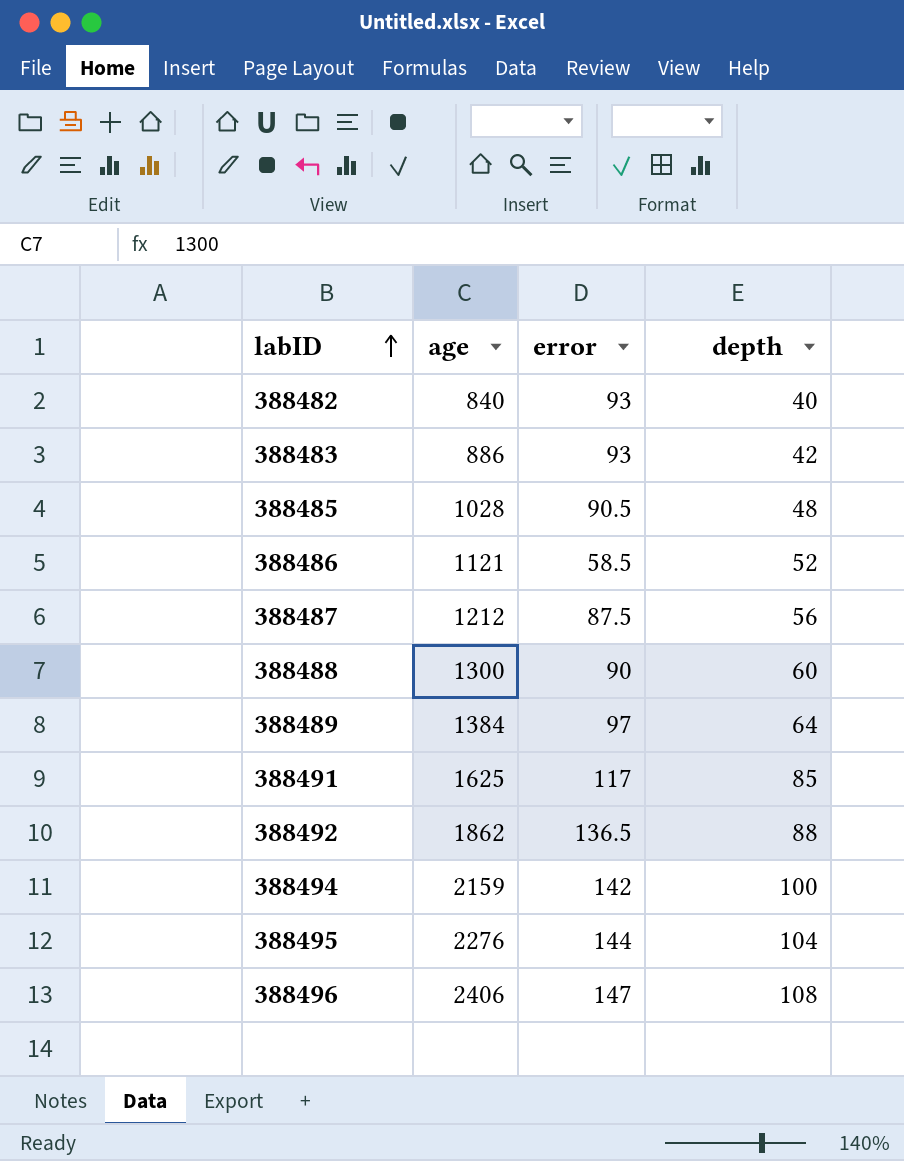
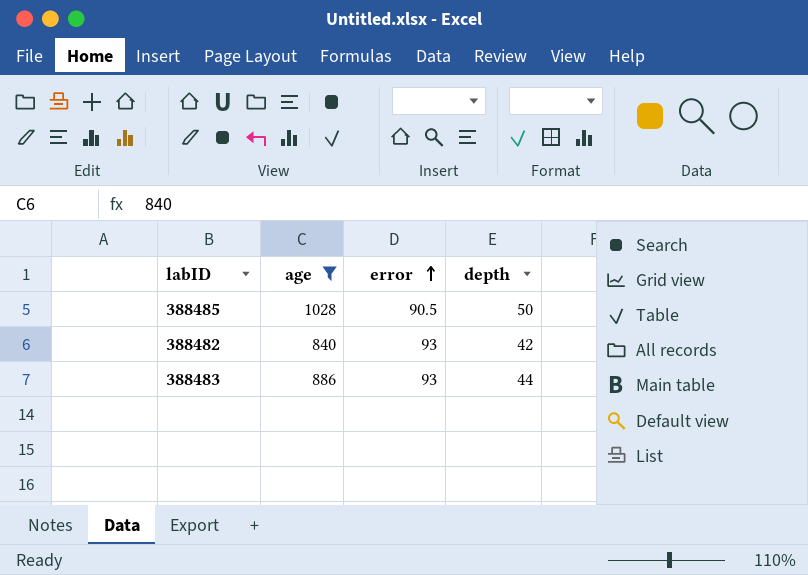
filter: none -> age <= 1028
row order: labID ascending -> error ascending
388485 | depth: 48 -> 50
388482 | depth: 40 -> 42
388483 | depth: 42 -> 44

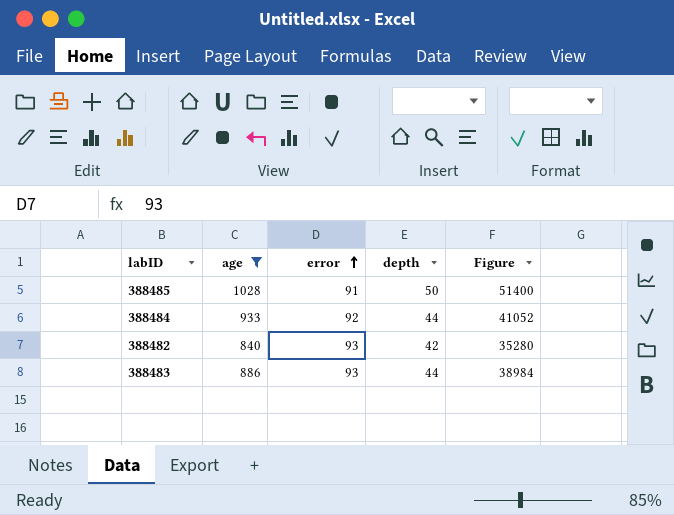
column Figure | formula: none -> [age] * [depth]
388485 | error: 90.5 -> 91
row 388484: none -> 933 | 92 | 44 | 41052

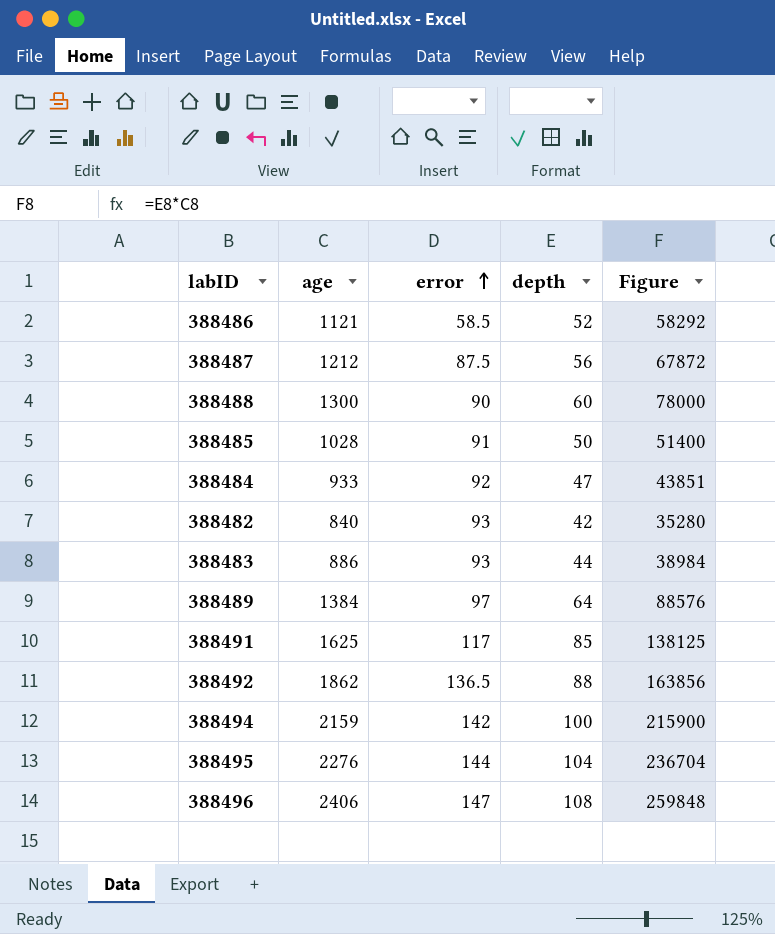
filter: age <= 1028 -> none
388484 | depth: 44 -> 47
388484 | Figure: 41052 -> 43851

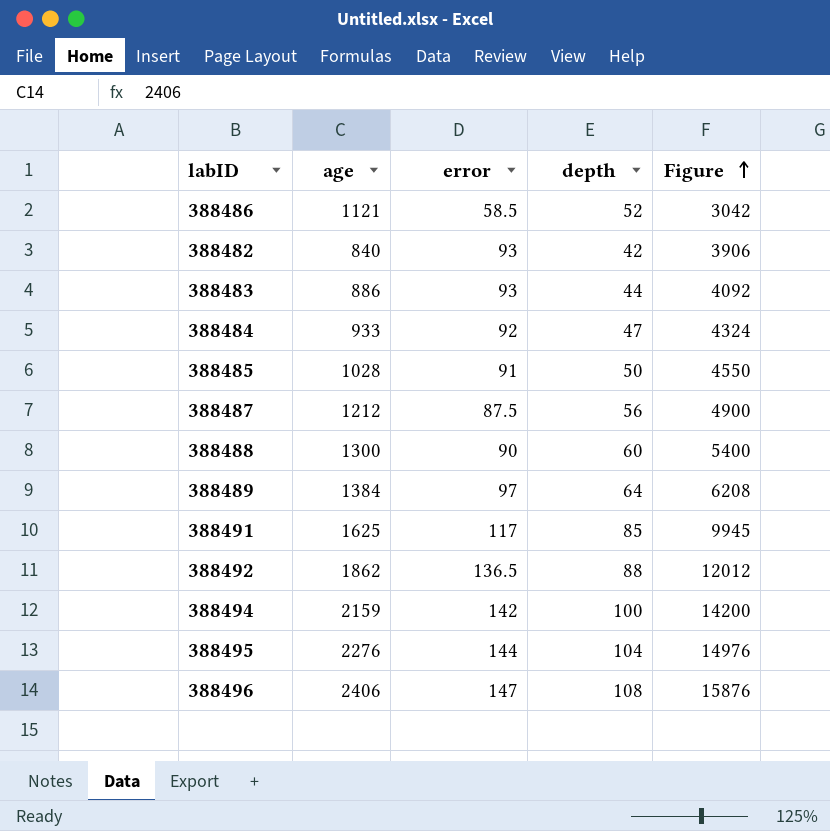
row order: error ascending -> Figure ascending
column Figure | formula: [age] * [depth] -> [error] * [depth]

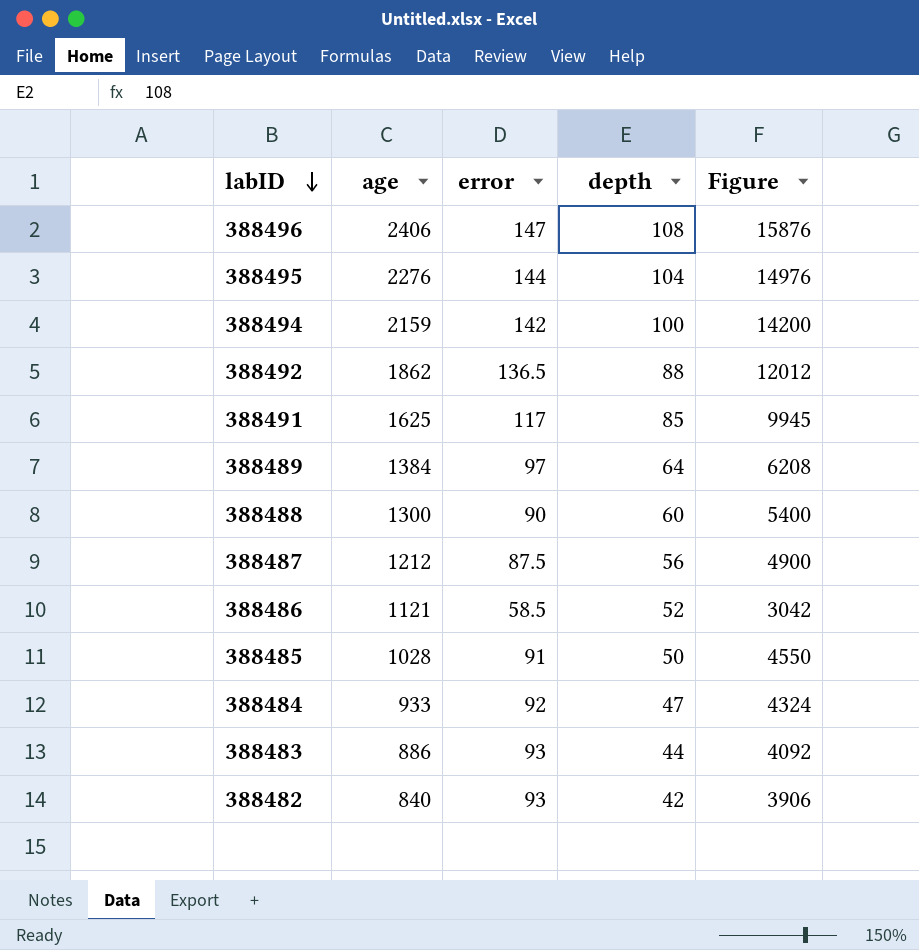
row order: Figure ascending -> labID descending

